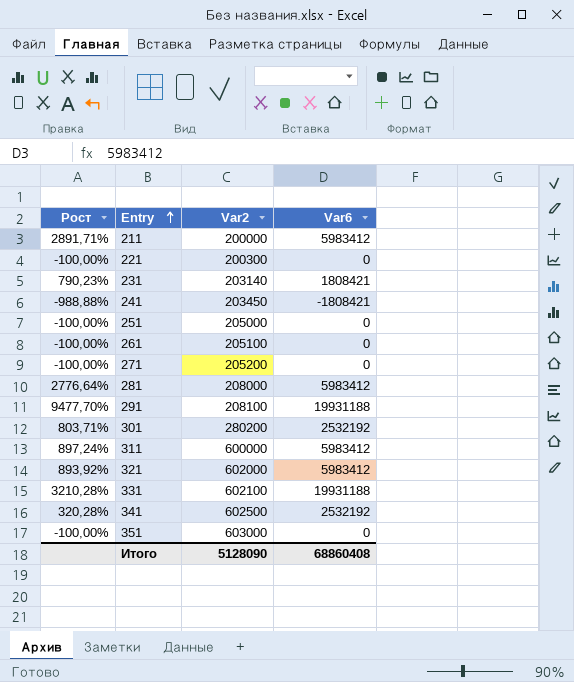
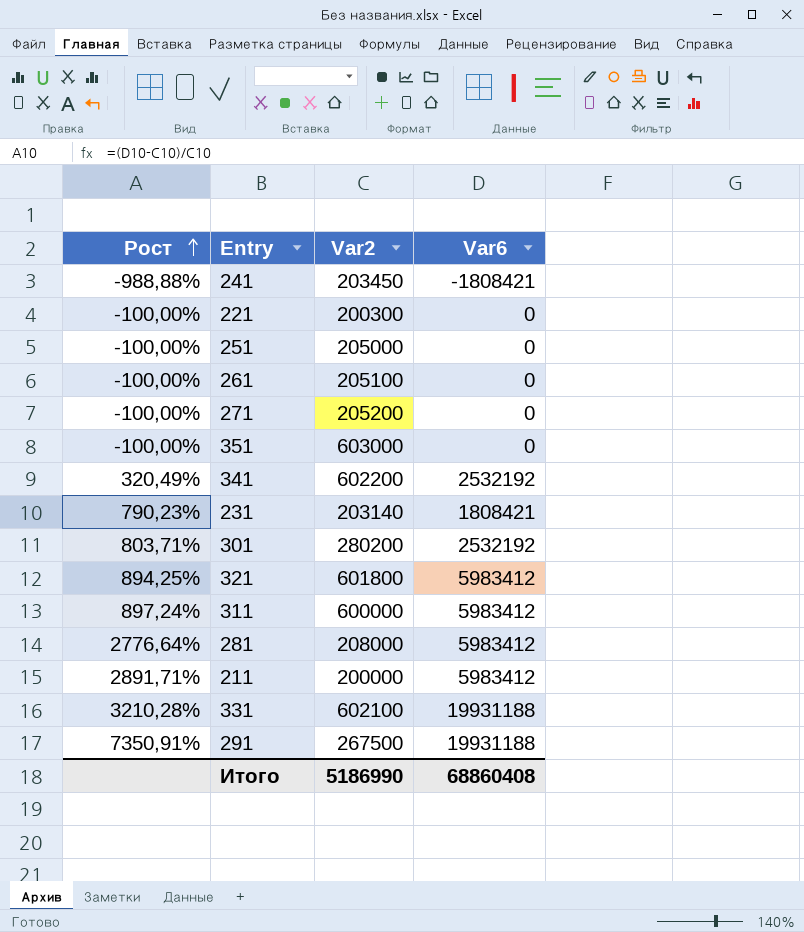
row order: Entry ascending -> Рост ascending
341 | Рост: 320,28% -> 320,49%
341 | Var2: 602500 -> 602200
321 | Рост: 893,92% -> 894,25%
321 | Var2: 602000 -> 601800
291 | Рост: 9477,70% -> 7350,91%
291 | Var2: 208100 -> 267500
Итого | Var2: 5128090 -> 5186990

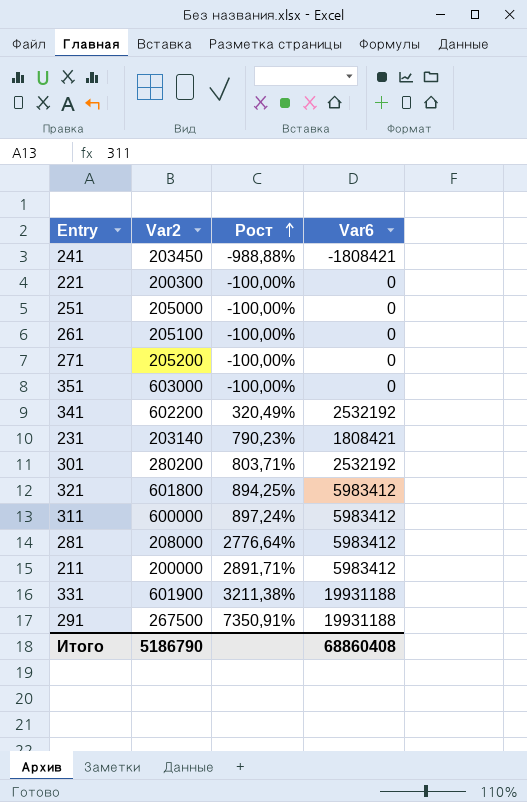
column Рост | position: 1 -> 3
331 | Var2: 602100 -> 601900
331 | Рост: 3210,28% -> 3211,38%
Итого | Var2: 5186990 -> 5186790

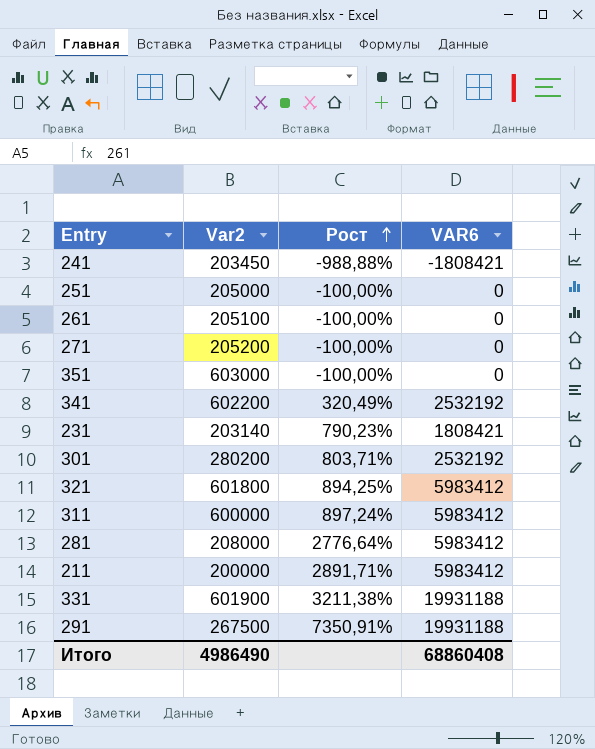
column name: Var6 -> VAR6
row 221: 200300 | -100,00% | 0 -> none
Итого | Var2: 5186790 -> 4986490

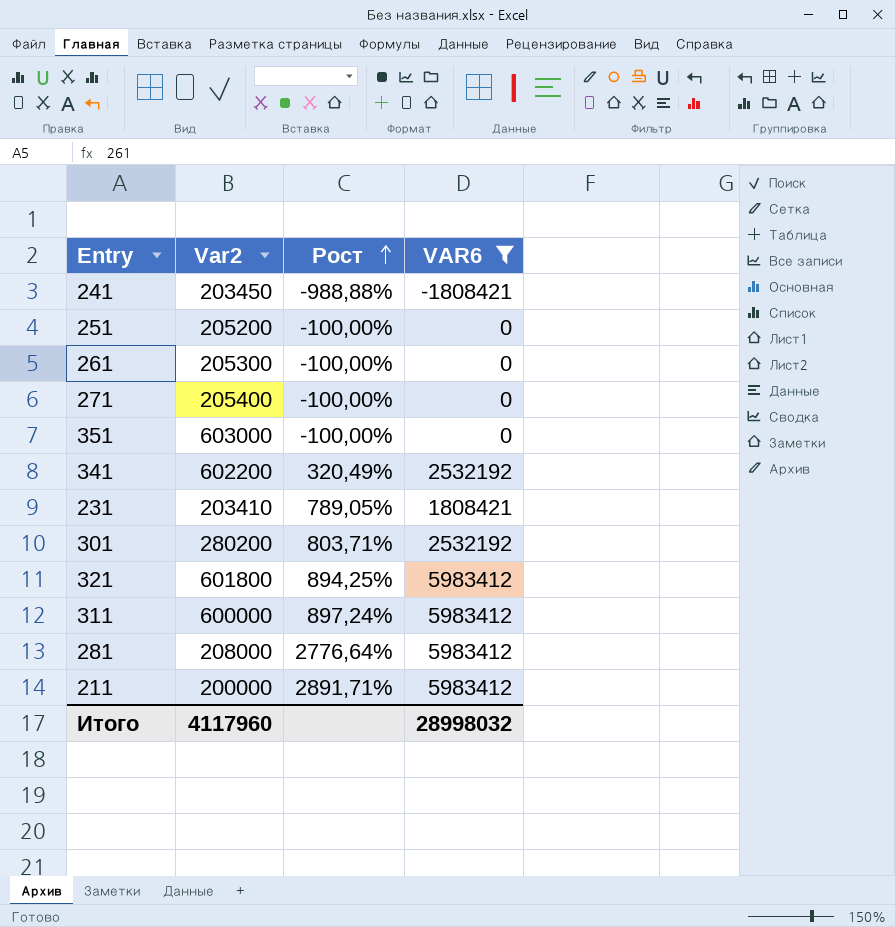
filter: none -> VAR6 != 19931188
251 | Var2: 205000 -> 205200
261 | Var2: 205100 -> 205300
271 | Var2: 205200 -> 205400
231 | Var2: 203140 -> 203410
231 | Рост: 790,23% -> 789,05%
Итого | Var2: 4986490 -> 4117960
Итого | VAR6: 68860408 -> 28998032

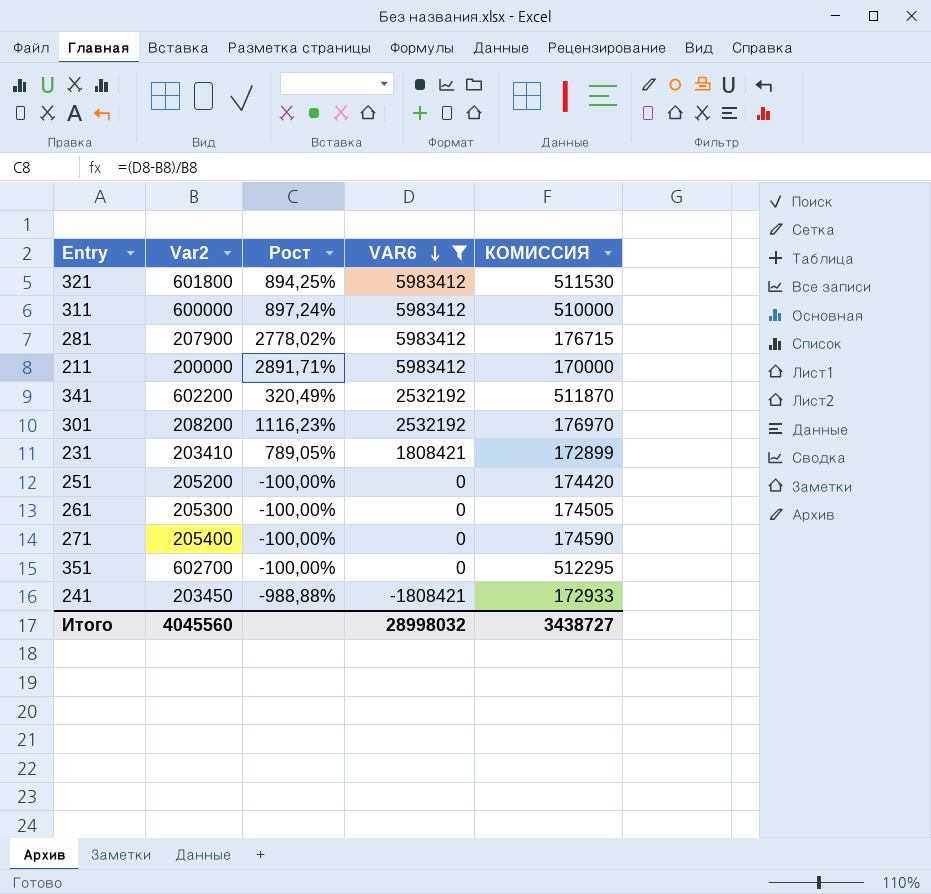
row order: Рост ascending -> VAR6 descending
column КОМИССИЯ | formula: none -> [Var2] * 0,85
281 | Var2: 208000 -> 207900
281 | Рост: 2776,64% -> 2778,02%
301 | Var2: 280200 -> 208200
301 | Рост: 803,71% -> 1116,23%
351 | Var2: 603000 -> 602700
Итого | Var2: 4117960 -> 4045560

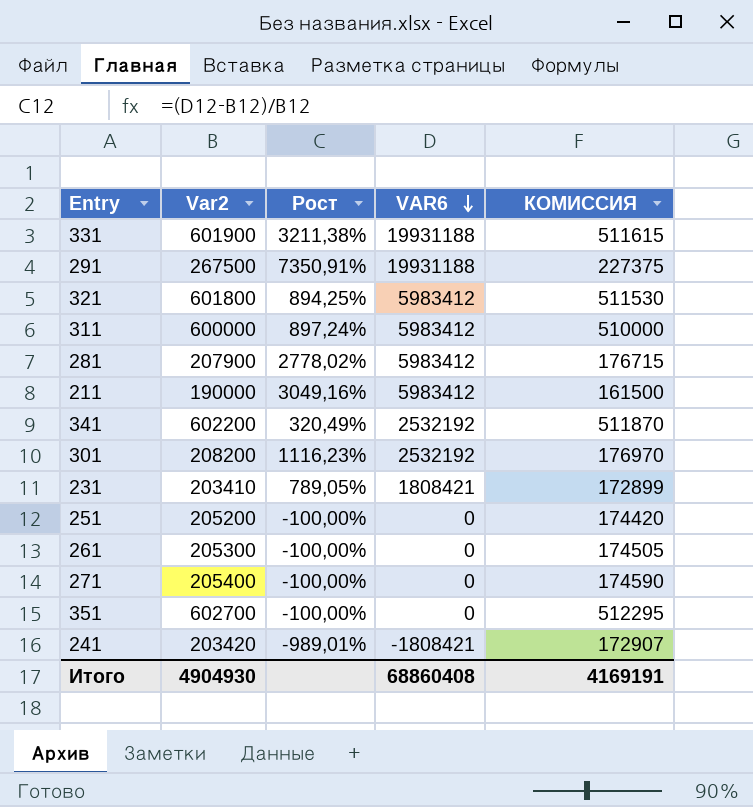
filter: VAR6 != 19931188 -> none
211 | Var2: 200000 -> 190000
211 | Рост: 2891,71% -> 3049,16%
211 | КОМИССИЯ: 170000 -> 161500
241 | Var2: 203450 -> 203420
241 | Рост: -988,88% -> -989,01%
241 | КОМИССИЯ: 172933 -> 172907
Итого | Var2: 4045560 -> 4904930
Итого | VAR6: 28998032 -> 68860408
Итого | КОМИССИЯ: 3438727 -> 4169191

